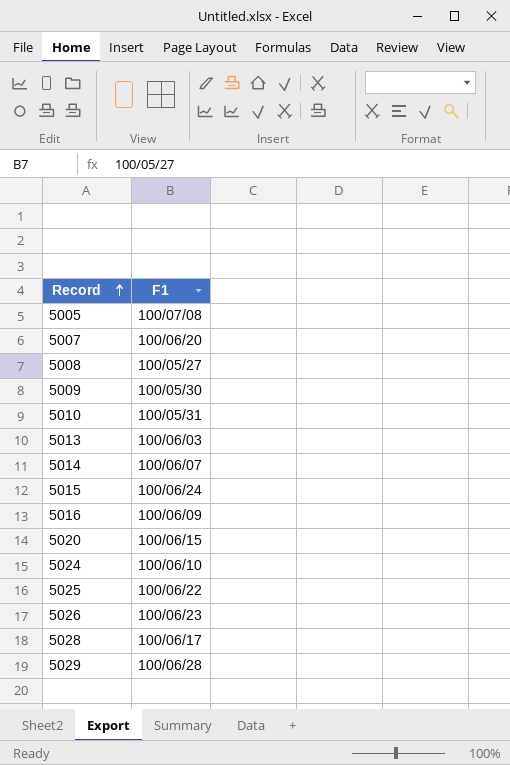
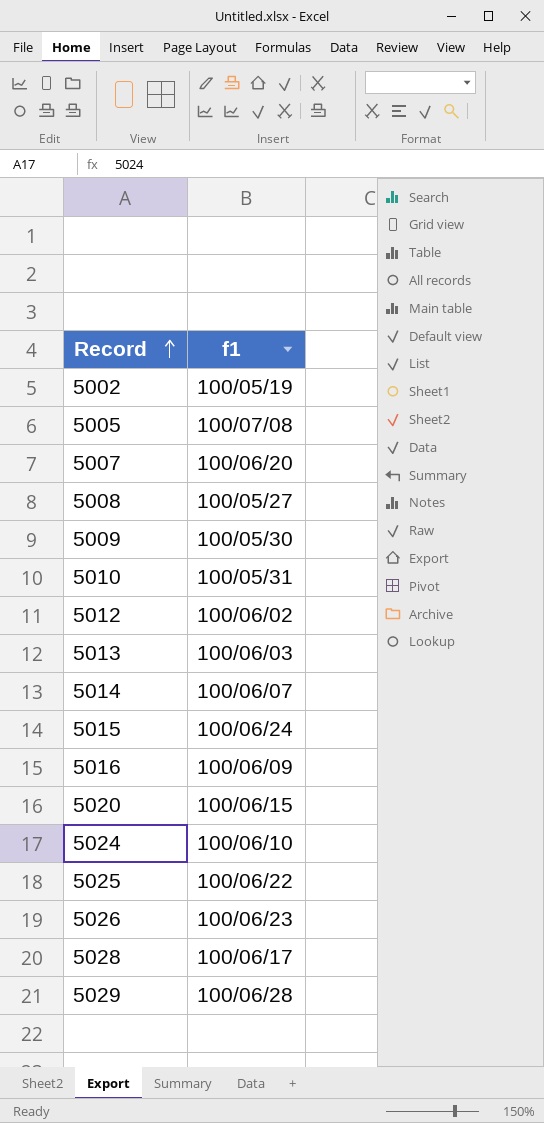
column name: F1 -> f1
row 5002: none -> 100/05/19
row 5012: none -> 100/06/02

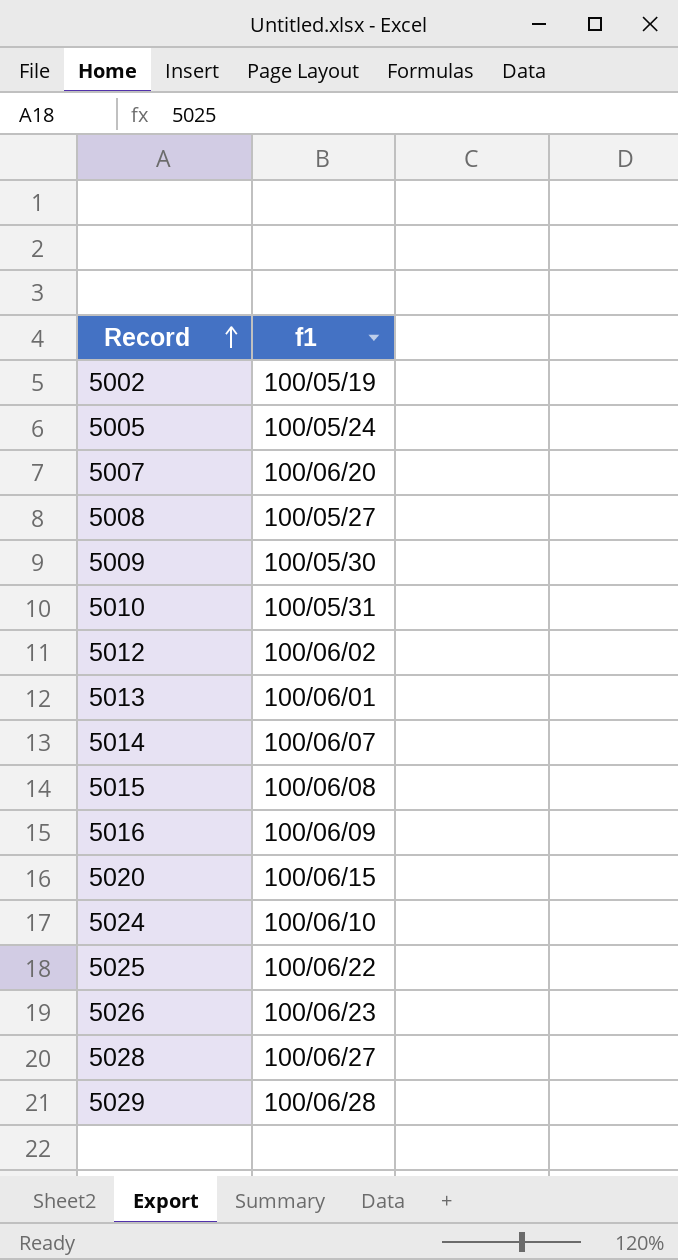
5005 | f1: 100/07/08 -> 100/05/24
5013 | f1: 100/06/03 -> 100/06/01
5015 | f1: 100/06/24 -> 100/06/08
5028 | f1: 100/06/17 -> 100/06/27

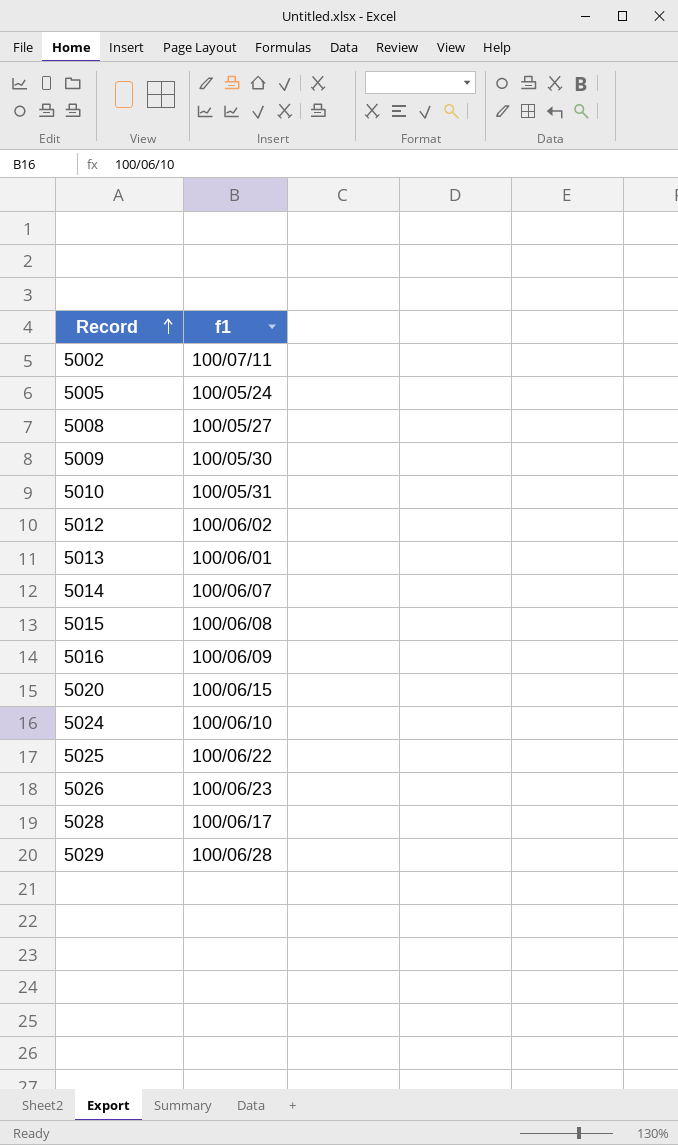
row 5007: 100/06/20 -> none
5002 | f1: 100/05/19 -> 100/07/11
5028 | f1: 100/06/27 -> 100/06/17

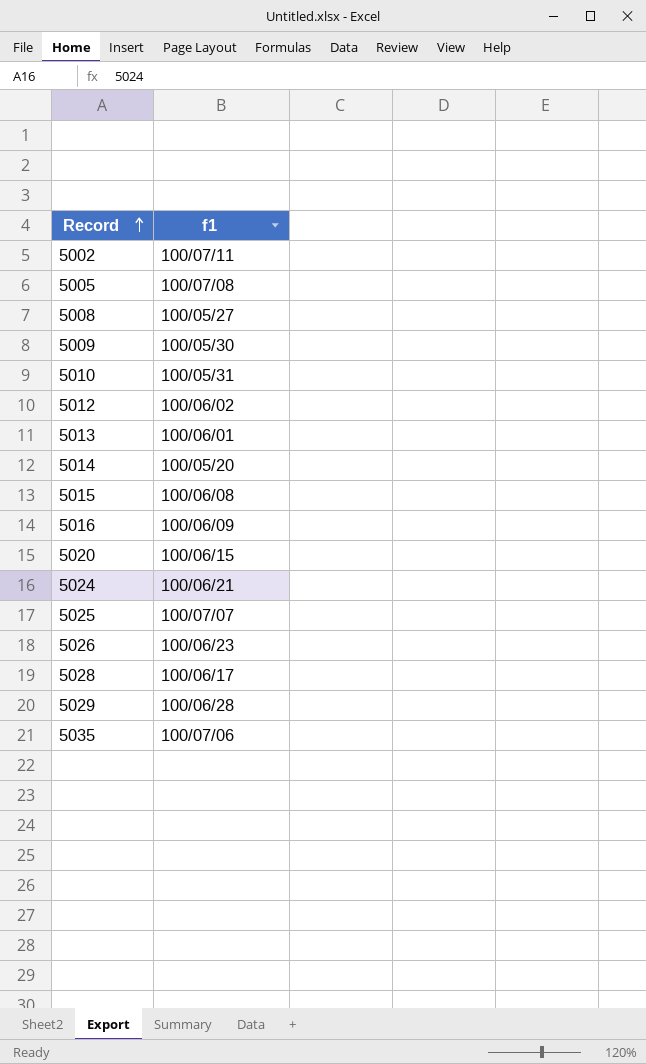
5005 | f1: 100/05/24 -> 100/07/08
5014 | f1: 100/06/07 -> 100/05/20
5024 | f1: 100/06/10 -> 100/06/21
5025 | f1: 100/06/22 -> 100/07/07
row 5035: none -> 100/07/06

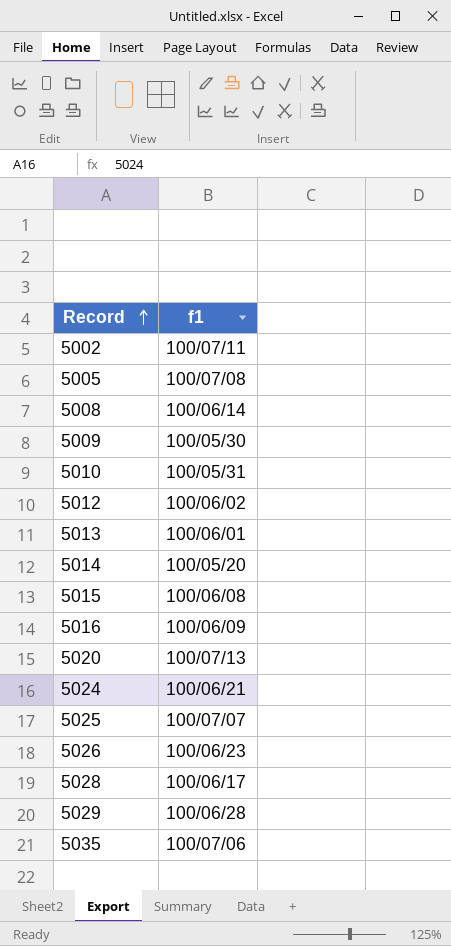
5008 | f1: 100/05/27 -> 100/06/14
5020 | f1: 100/06/15 -> 100/07/13

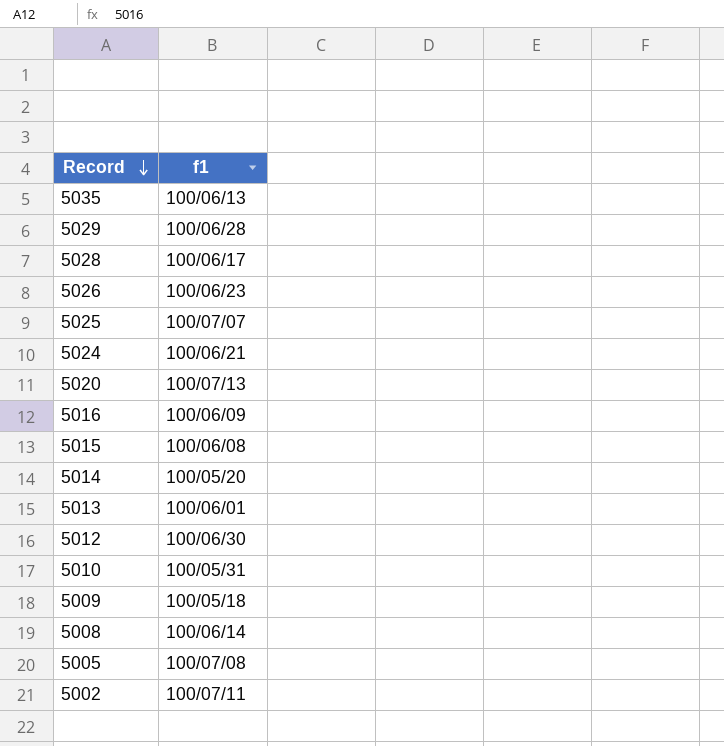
row order: Record ascending -> Record descending
5035 | f1: 100/07/06 -> 100/06/13
5012 | f1: 100/06/02 -> 100/06/30
5009 | f1: 100/05/30 -> 100/05/18

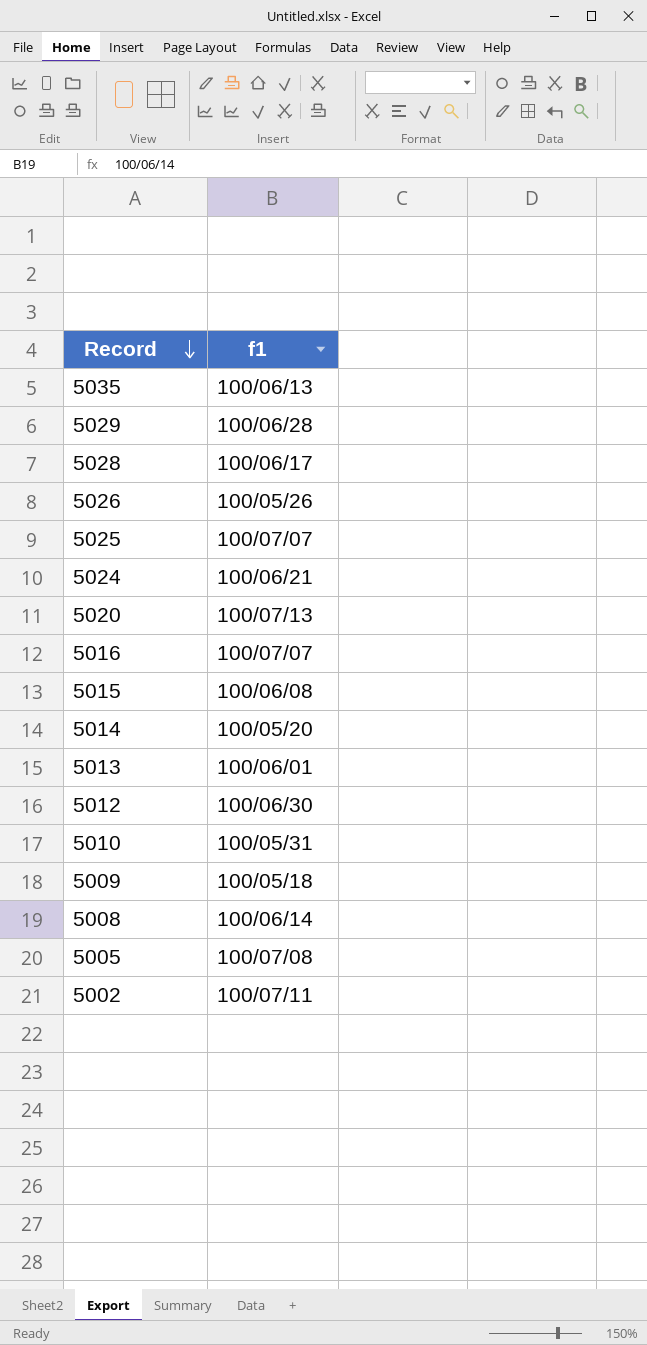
5026 | f1: 100/06/23 -> 100/05/26
5016 | f1: 100/06/09 -> 100/07/07

